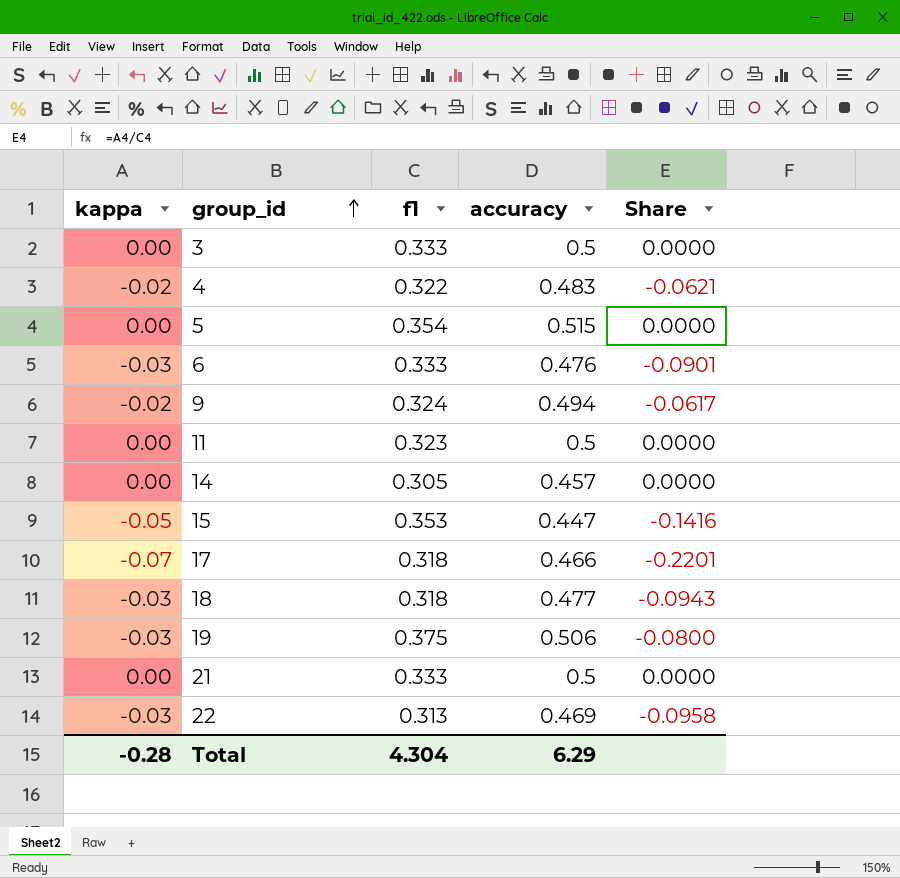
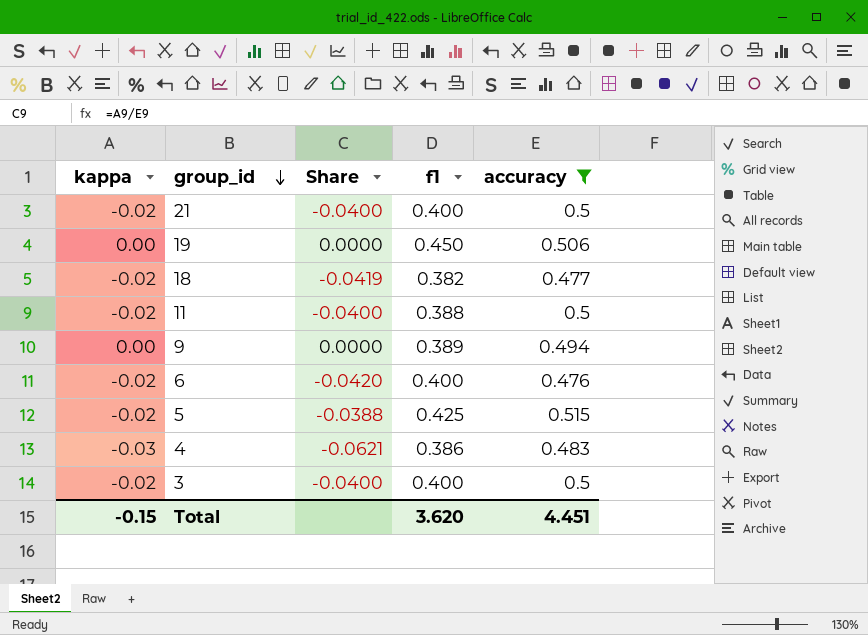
filter: none -> accuracy >= 0.476
row order: group_id ascending -> group_id descending
column Share | formula: [kappa] / [f1] -> [kappa] / [accuracy]
column Share | position: 5 -> 3
21 | kappa: 0.00 -> -0.02
21 | f1: 0.333 -> 0.400
19 | kappa: -0.03 -> 0.00
19 | f1: 0.375 -> 0.450
18 | kappa: -0.03 -> -0.02
18 | f1: 0.318 -> 0.382
11 | kappa: 0.00 -> -0.02
11 | f1: 0.323 -> 0.388
9 | kappa: -0.02 -> 0.00
9 | f1: 0.324 -> 0.389
6 | kappa: -0.03 -> -0.02
6 | f1: 0.333 -> 0.400
5 | kappa: 0.00 -> -0.02
5 | f1: 0.354 -> 0.425
4 | kappa: -0.02 -> -0.03
4 | f1: 0.322 -> 0.386
3 | kappa: 0.00 -> -0.02
3 | f1: 0.333 -> 0.400
Total | kappa: -0.28 -> -0.15
Total | f1: 4.304 -> 3.620
Total | accuracy: 6.29 -> 4.451

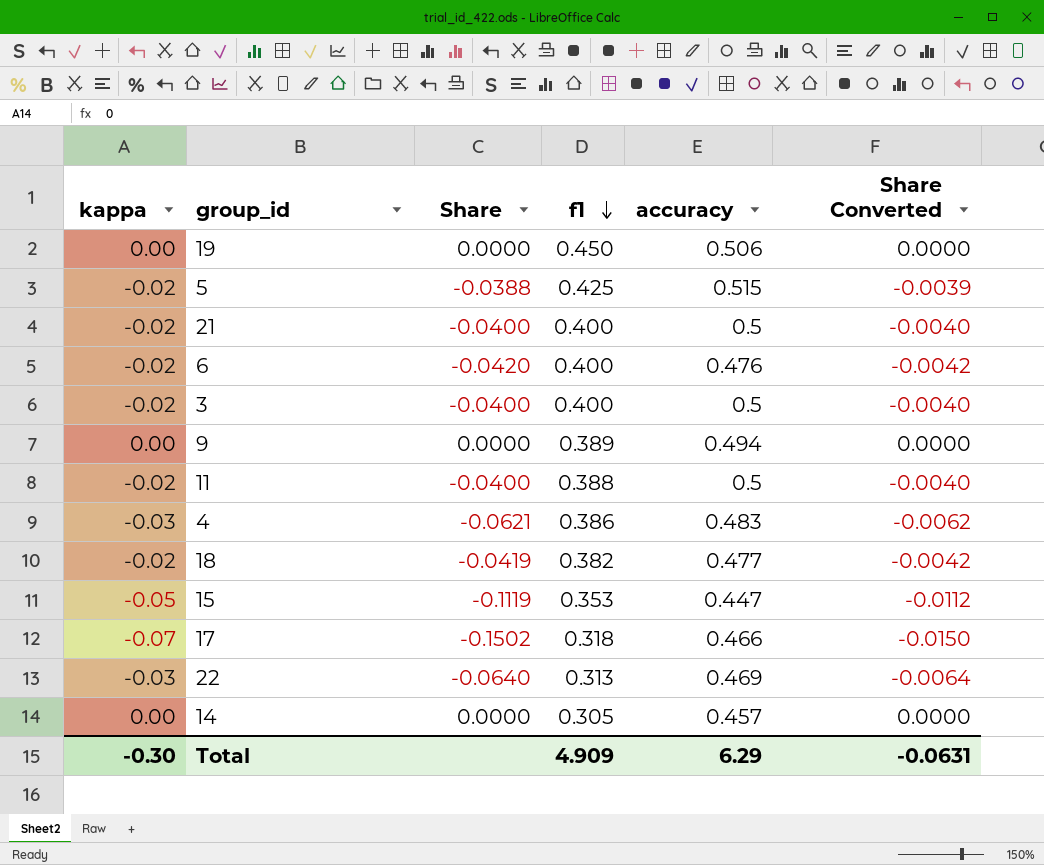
filter: accuracy >= 0.476 -> none
row order: group_id descending -> f1 descending
column Share Converted | formula: none -> [Share] * 0.1
Total | kappa: -0.15 -> -0.30
Total | f1: 3.620 -> 4.909
Total | accuracy: 4.451 -> 6.29

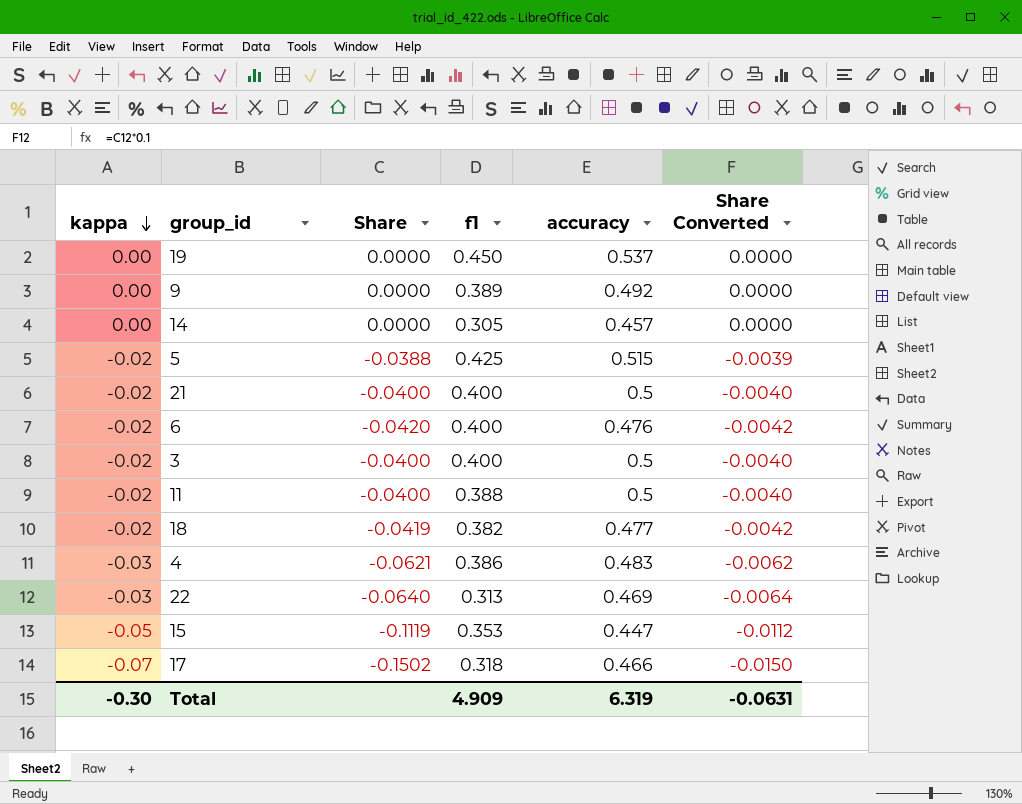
row order: f1 descending -> kappa descending
19 | accuracy: 0.506 -> 0.537
9 | accuracy: 0.494 -> 0.492
Total | accuracy: 6.29 -> 6.319

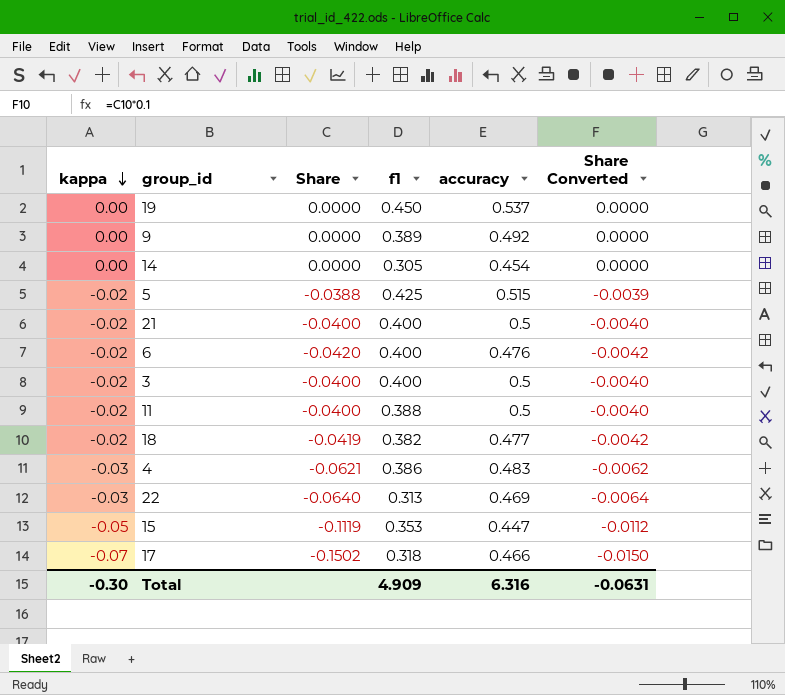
14 | accuracy: 0.457 -> 0.454
Total | accuracy: 6.319 -> 6.316

